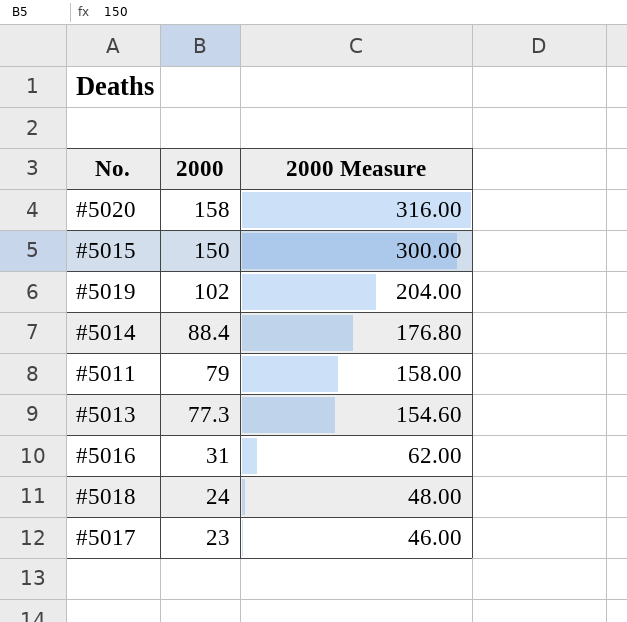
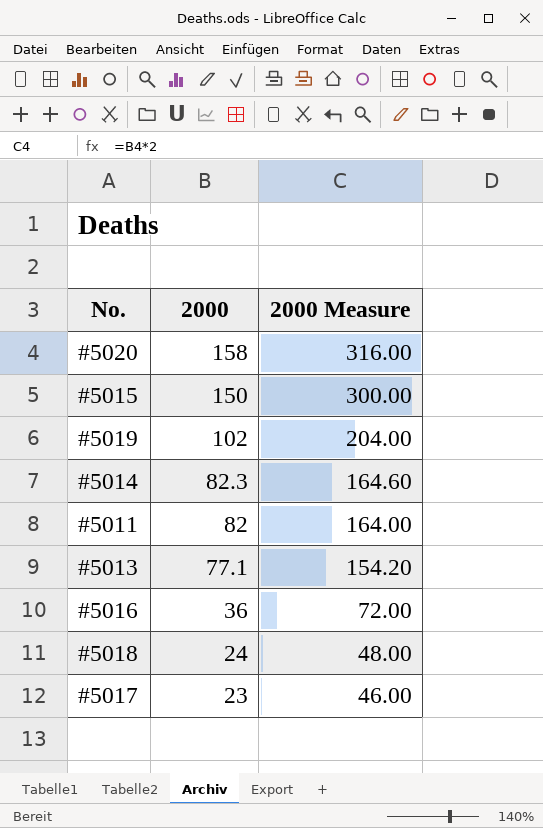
#5014 | 2000: 88.4 -> 82.3
#5014 | 2000 Measure: 176.80 -> 164.60
#5011 | 2000: 79 -> 82
#5011 | 2000 Measure: 158.00 -> 164.00
#5013 | 2000: 77.3 -> 77.1
#5013 | 2000 Measure: 154.60 -> 154.20
#5016 | 2000: 31 -> 36
#5016 | 2000 Measure: 62.00 -> 72.00

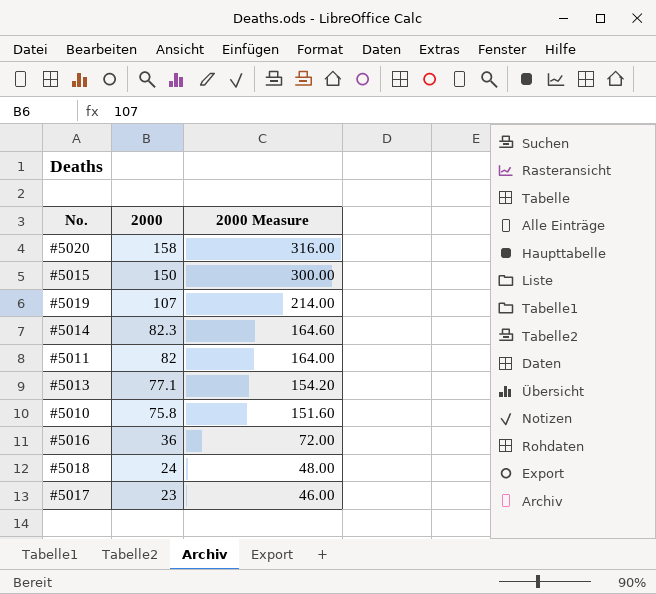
#5019 | 2000: 102 -> 107
#5019 | 2000 Measure: 204.00 -> 214.00
row #5010: none -> 75.8 | 151.60

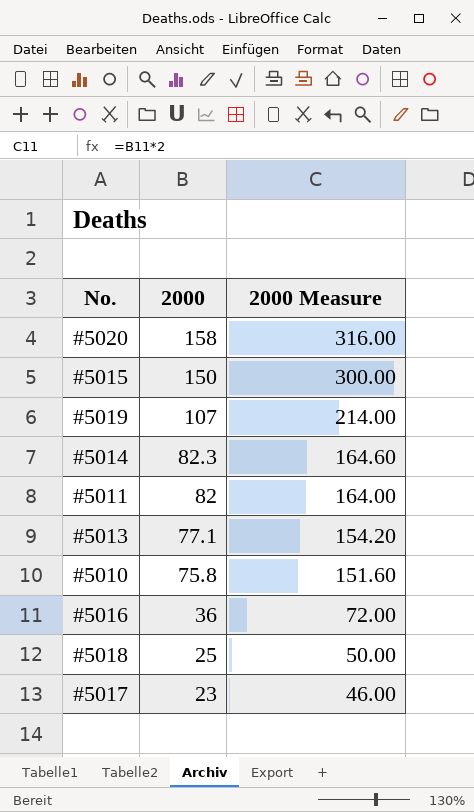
#5018 | 2000: 24 -> 25
#5018 | 2000 Measure: 48.00 -> 50.00

